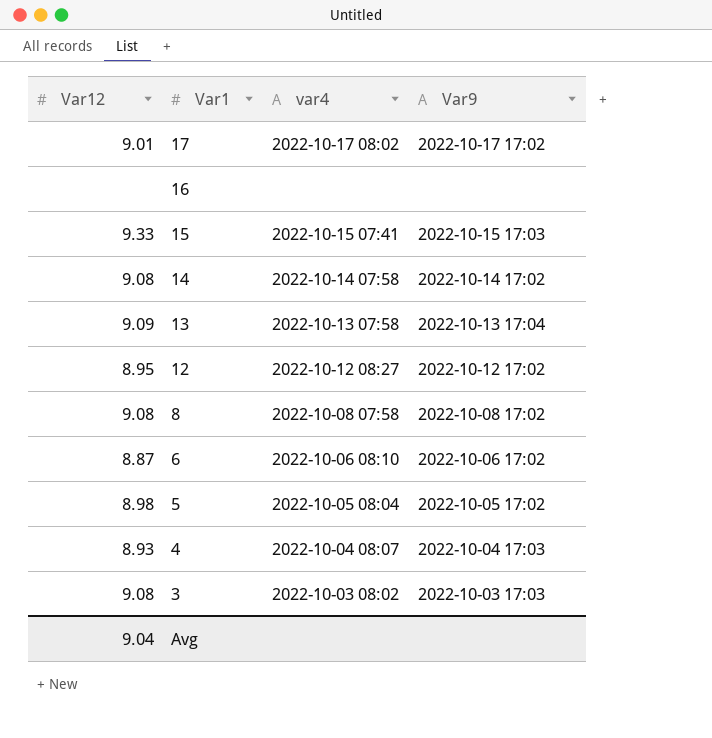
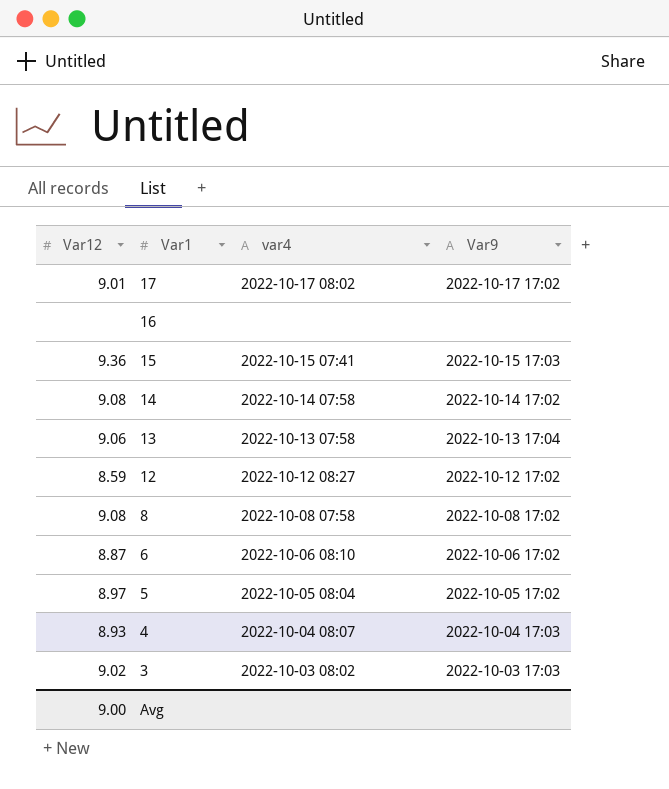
15 | Var12: 9.33 -> 9.36
13 | Var12: 9.09 -> 9.06
12 | Var12: 8.95 -> 8.59
5 | Var12: 8.98 -> 8.97
3 | Var12: 9.08 -> 9.02
Avg | Var12: 9.04 -> 9.00

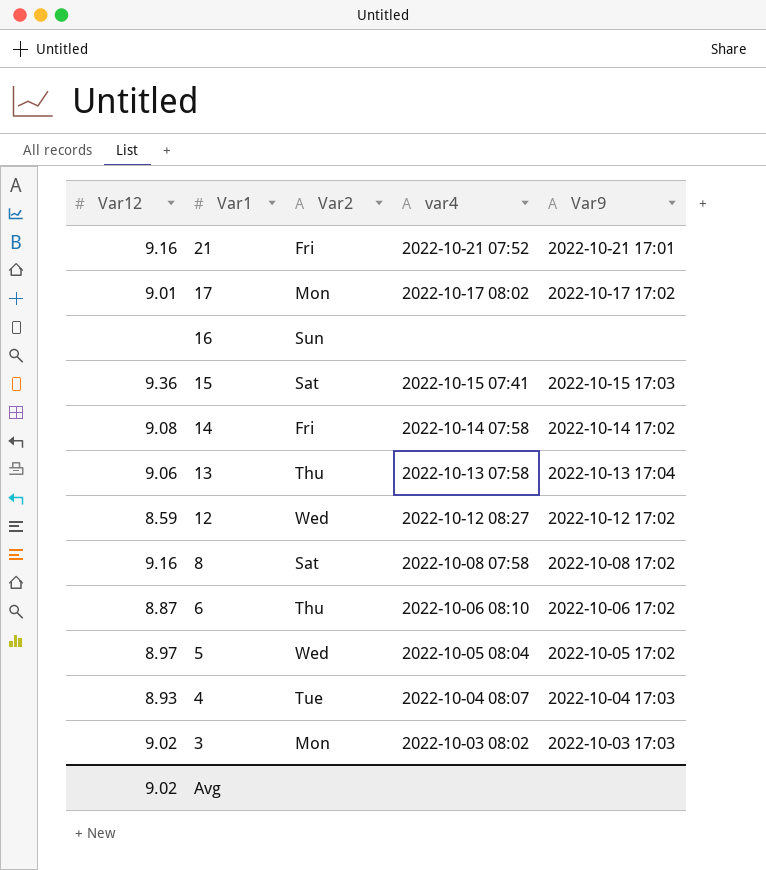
column Var2 | position: none -> 3
row 21: none -> 9.16 | Fri | 2022-10-21 07:52 | 2022-10-21 17:01
8 | Var12: 9.08 -> 9.16
Avg | Var12: 9.00 -> 9.02

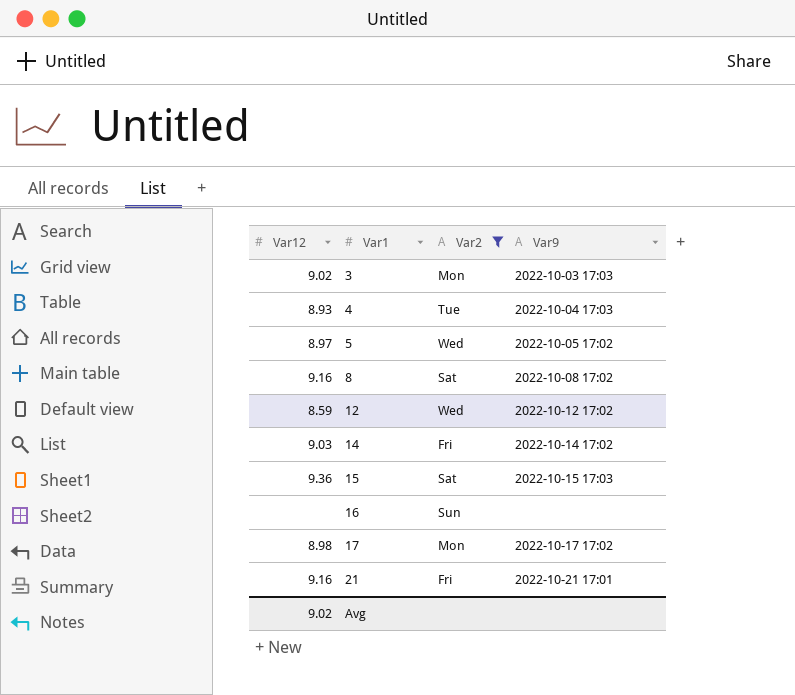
filter: none -> Var2 != Thu
row order: Var1 descending -> Var1 ascending
column var4 | position: 4 -> none
14 | Var12: 9.08 -> 9.03
17 | Var12: 9.01 -> 8.98

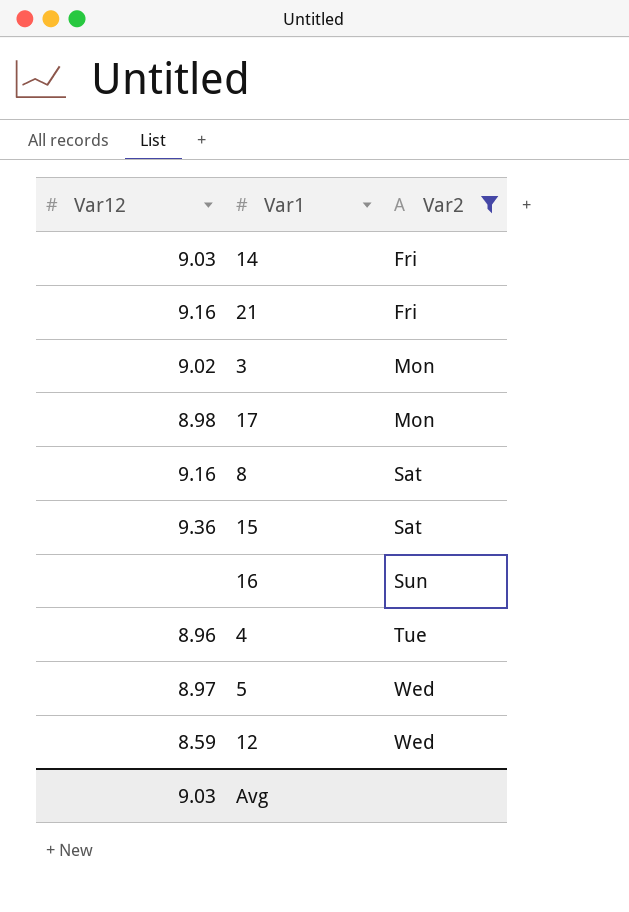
row order: Var1 ascending -> Var2 ascending
column Var9 | position: 4 -> none
4 | Var12: 8.93 -> 8.96
Avg | Var12: 9.02 -> 9.03

